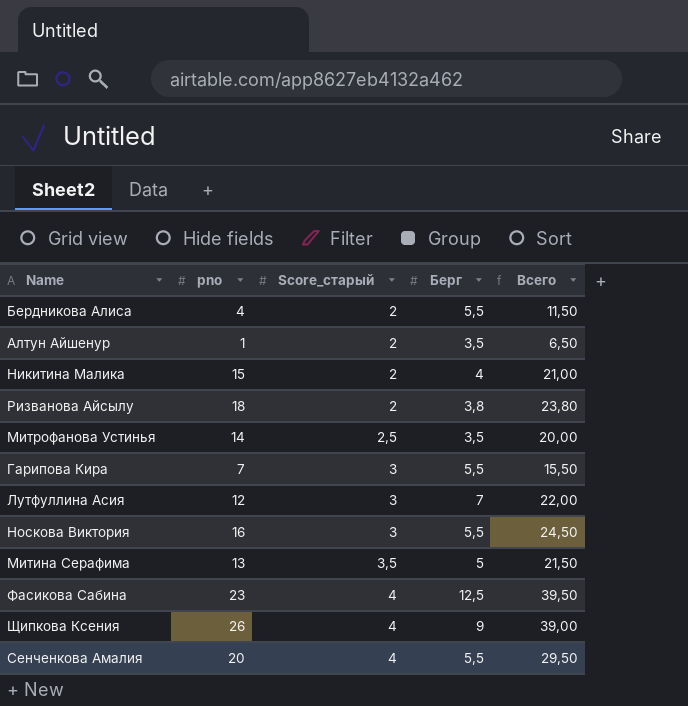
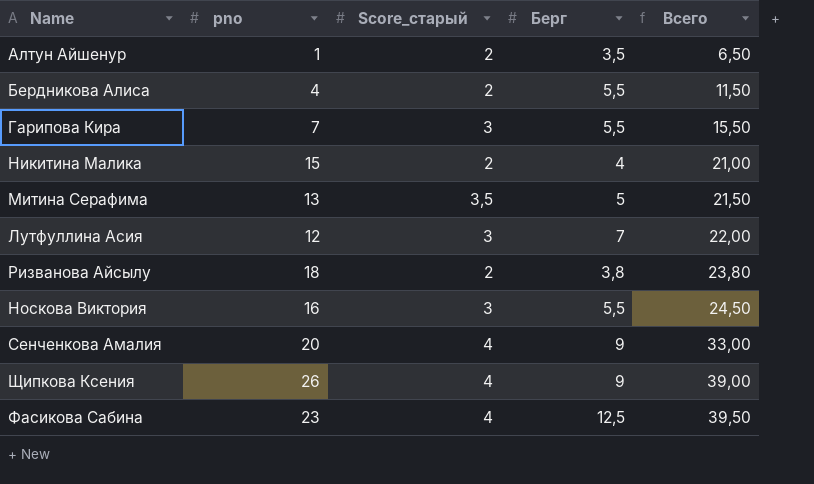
row order: Score_старый ascending -> Всего ascending
row Митрофанова Устинья: 14 | 2,5 | 3,5 | 20,00 -> none
Сенченкова Амалия | Берг: 5,5 -> 9
Сенченкова Амалия | Всего: 29,50 -> 33,00

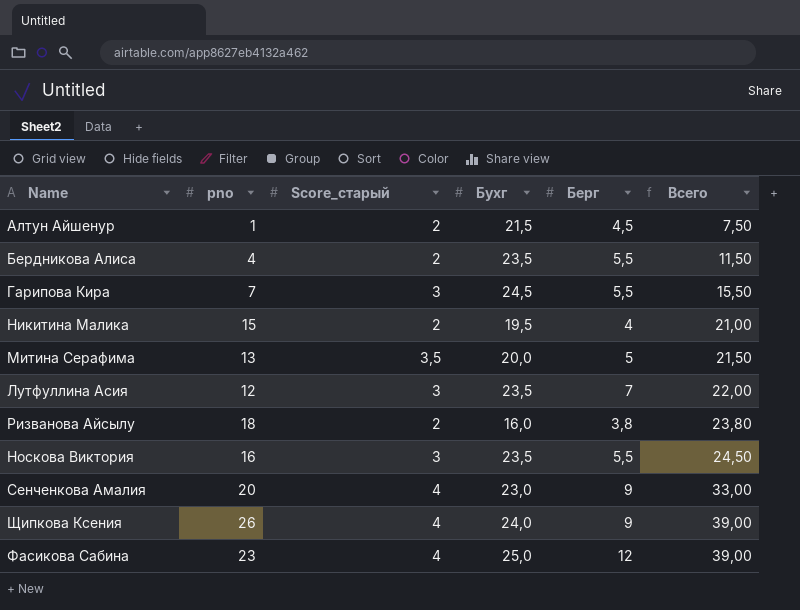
column Бухг | position: none -> 4
Алтун Айшенур | Берг: 3,5 -> 4,5
Алтун Айшенур | Всего: 6,50 -> 7,50
Фасикова Сабина | Берг: 12,5 -> 12
Фасикова Сабина | Всего: 39,50 -> 39,00

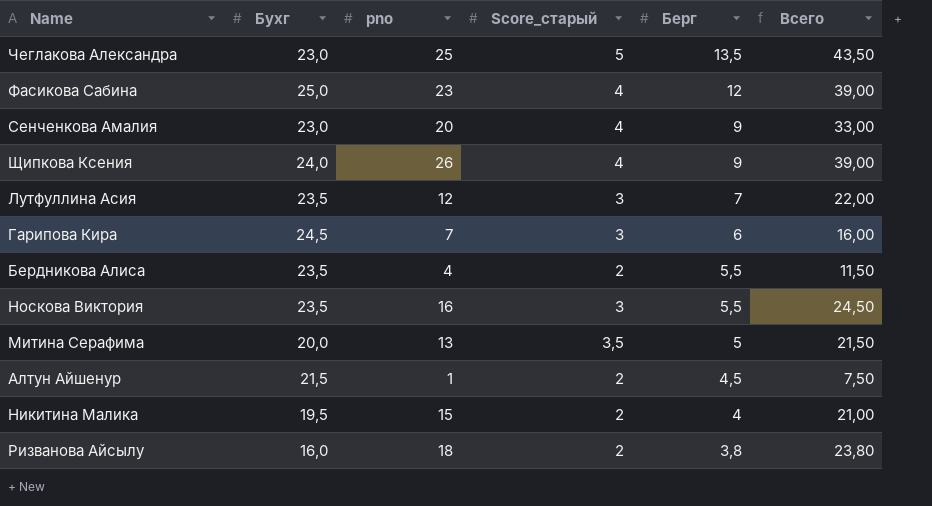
row order: Всего ascending -> Берг descending
column Бухг | position: 4 -> 2
row Чеглакова Александра: none -> 23,0 | 25 | 5 | 13,5 | 43,50
Гарипова Кира | Берг: 5,5 -> 6
Гарипова Кира | Всего: 15,50 -> 16,00

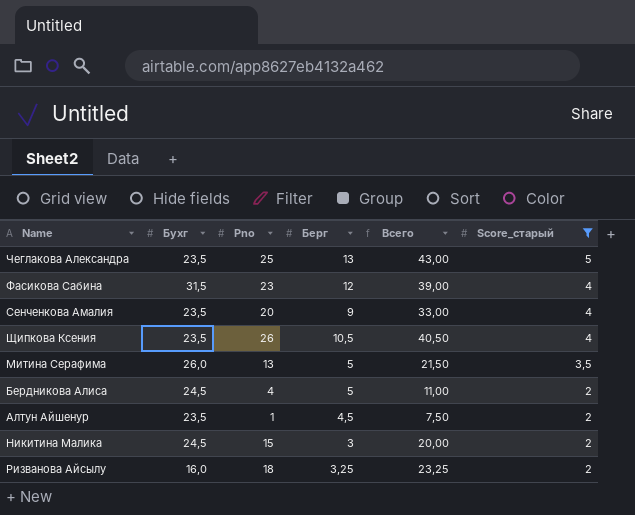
filter: none -> Score_старый != 3
row order: Берг descending -> Score_старый descending
column name: pno -> Pno
column Score_старый | position: 4 -> 6
Чеглакова Александра | Бухг: 23,0 -> 23,5
Чеглакова Александра | Берг: 13,5 -> 13
Чеглакова Александра | Всего: 43,50 -> 43,00
Фасикова Сабина | Бухг: 25,0 -> 31,5
Сенченкова Амалия | Бухг: 23,0 -> 23,5
Щипкова Ксения | Бухг: 24,0 -> 23,5
Щипкова Ксения | Берг: 9 -> 10,5
Щипкова Ксения | Всего: 39,00 -> 40,50
Митина Серафима | Бухг: 20,0 -> 26,0
Бердникова Алиса | Бухг: 23,5 -> 24,5
Бердникова Алиса | Берг: 5,5 -> 5
Бердникова Алиса | Всего: 11,50 -> 11,00
Алтун Айшенур | Бухг: 21,5 -> 23,5
Никитина Малика | Бухг: 19,5 -> 24,5
Никитина Малика | Берг: 4 -> 3
Никитина Малика | Всего: 21,00 -> 20,00
Ризванова Айсылу | Берг: 3,8 -> 3,25
Ризванова Айсылу | Всего: 23,80 -> 23,25

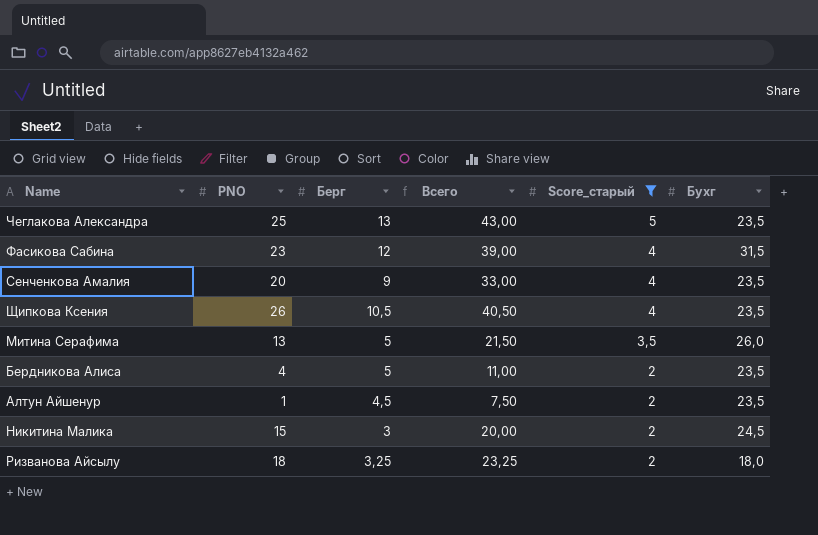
column name: Pno -> PNO
column Бухг | position: 2 -> 6
Бердникова Алиса | Бухг: 24,5 -> 23,5
Ризванова Айсылу | Бухг: 16,0 -> 18,0

